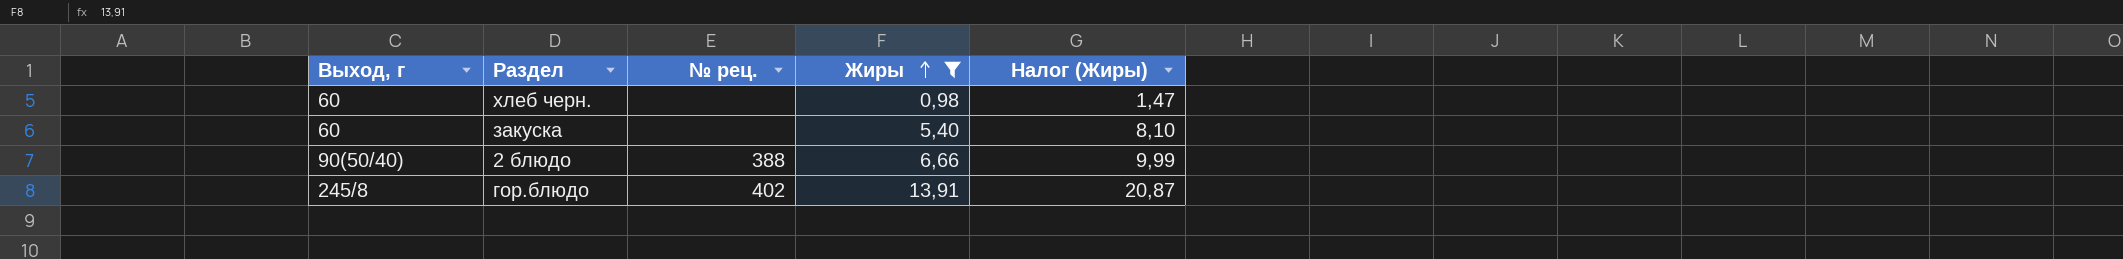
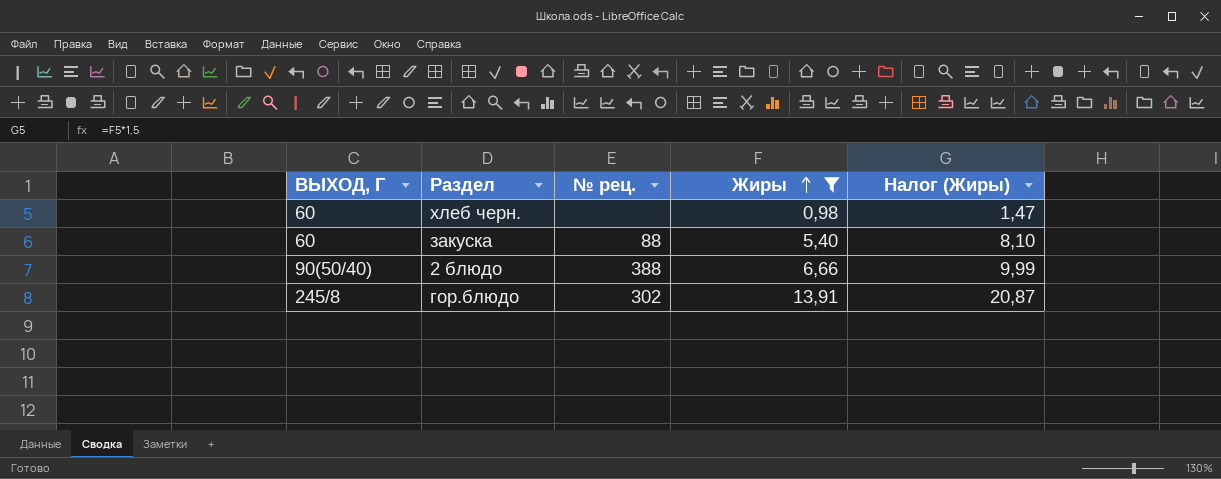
column name: Выход, г -> ВЫХОД, Г
закуска | № рец.: none -> 88
гор.блюдо | № рец.: 402 -> 302

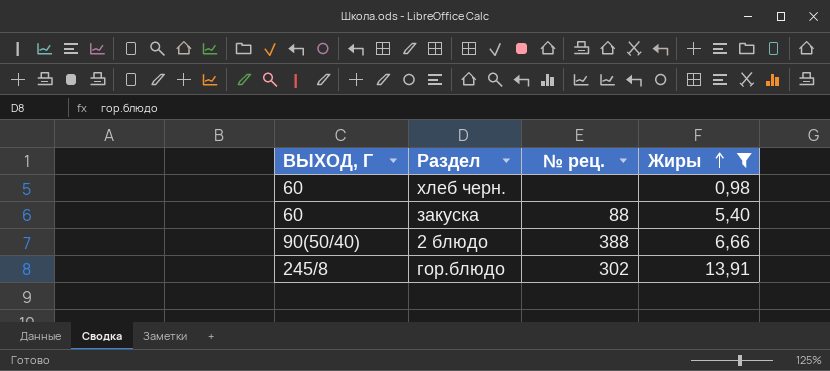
column Налог (Жиры) | formula: [Жиры] * 1,5 -> none

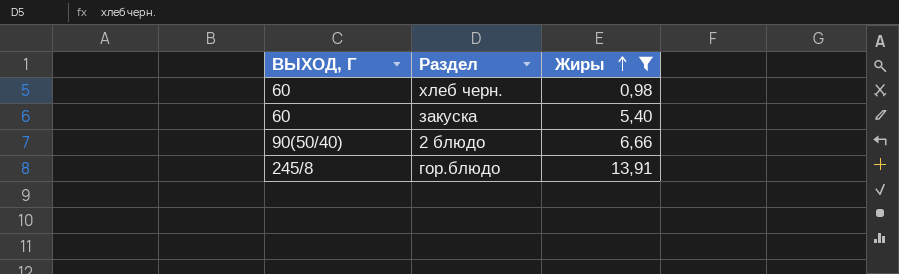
column № рец. | position: 3 -> none

